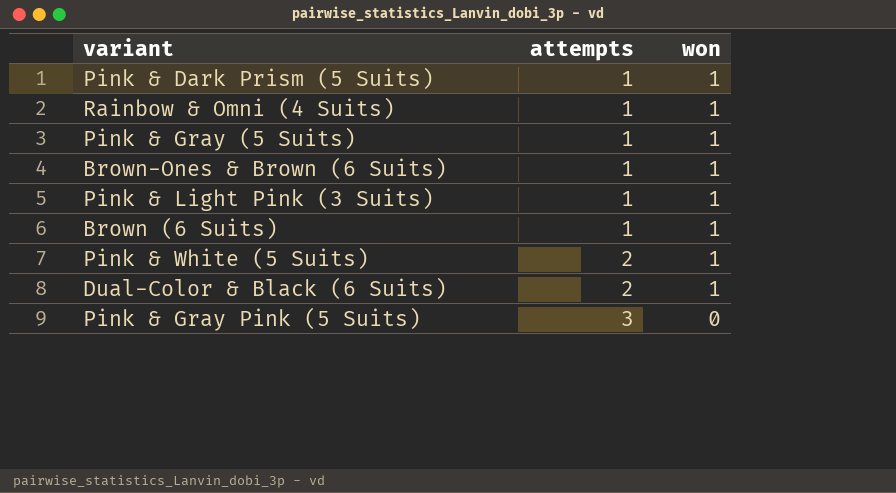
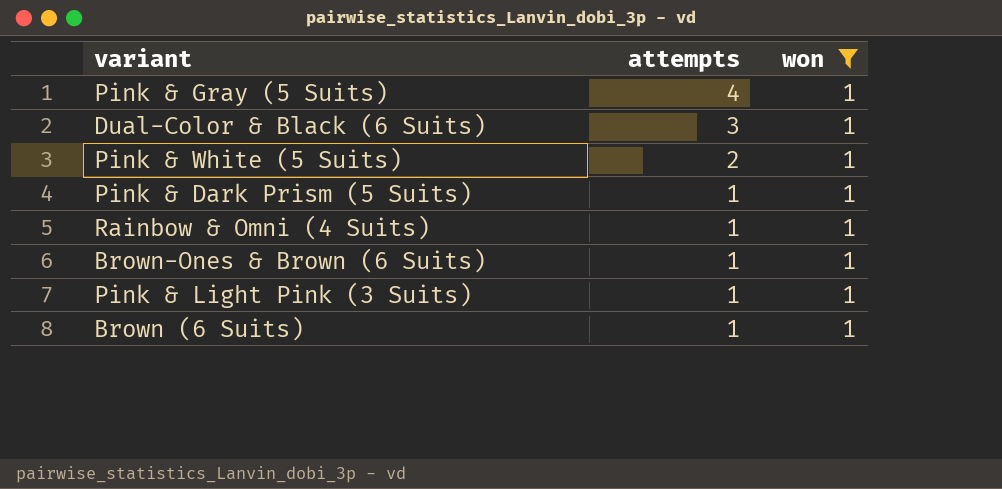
filter: none -> won = 1
row order: attempts ascending -> attempts descending
Pink & Gray (5 Suits) | attempts: 1 -> 4
Dual-Color & Black (6 Suits) | attempts: 2 -> 3

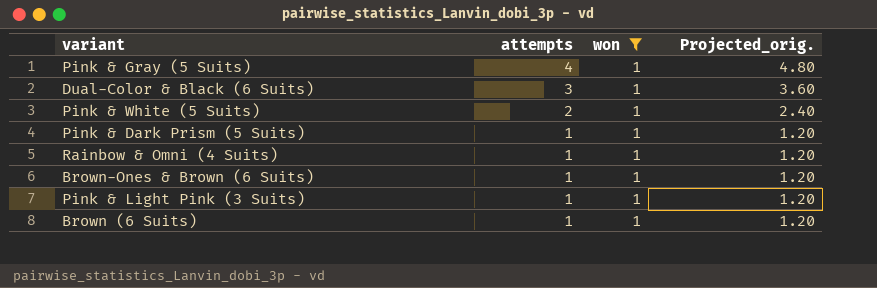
column Projected_orig. | formula: none -> [attempts] * 1.2

